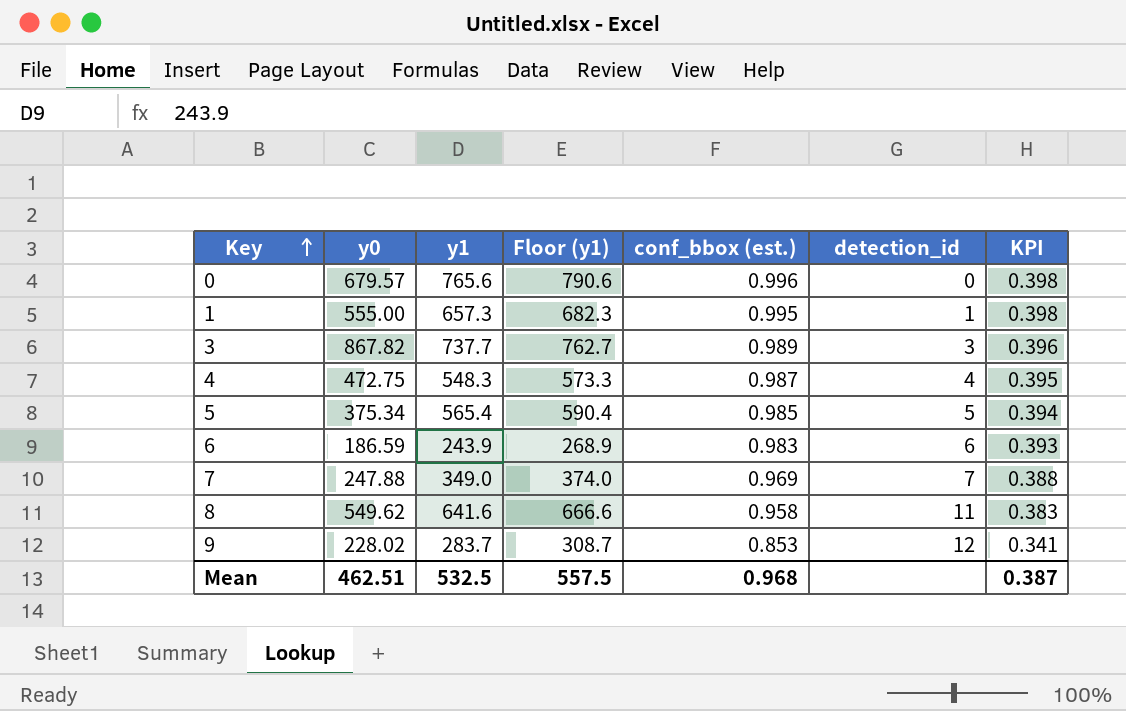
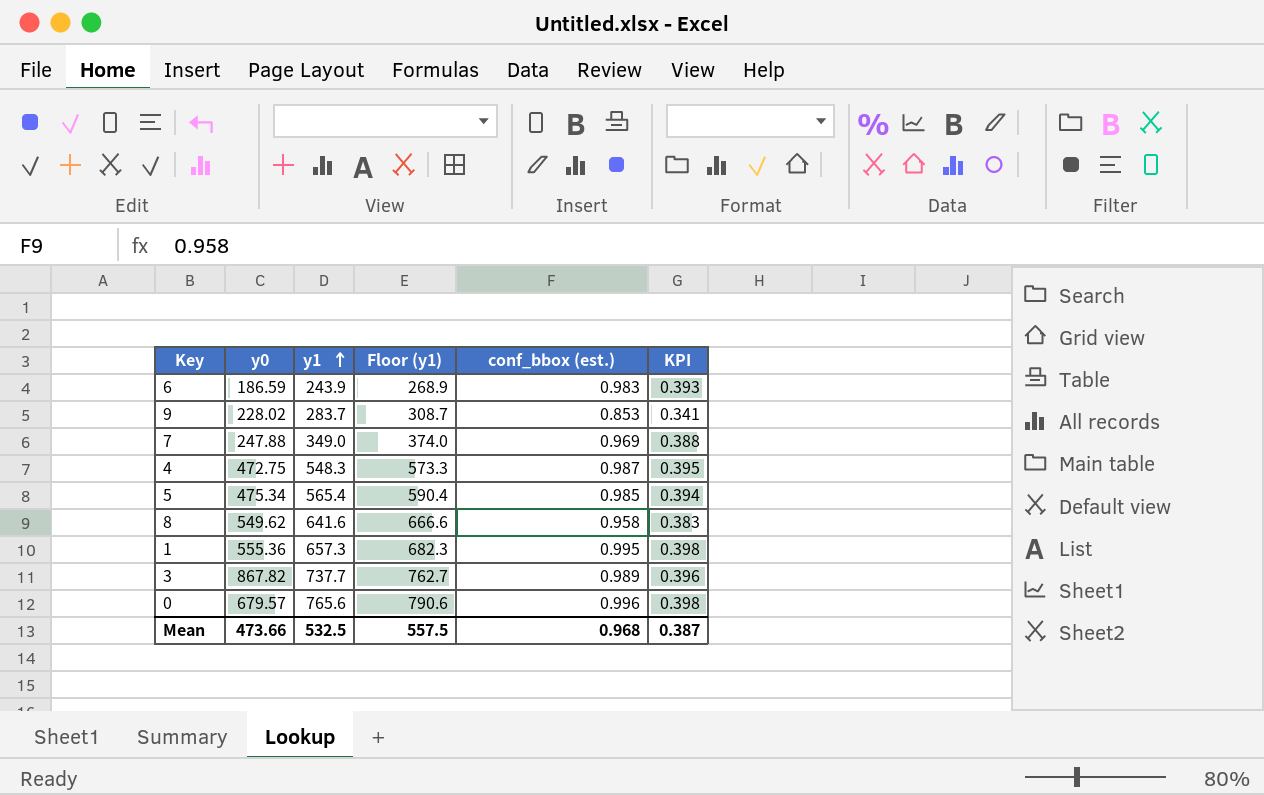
row order: Key ascending -> y1 ascending
column detection_id | position: 6 -> none
5 | y0: 375.34 -> 475.34
1 | y0: 555.00 -> 555.36
Mean | y0: 462.51 -> 473.66

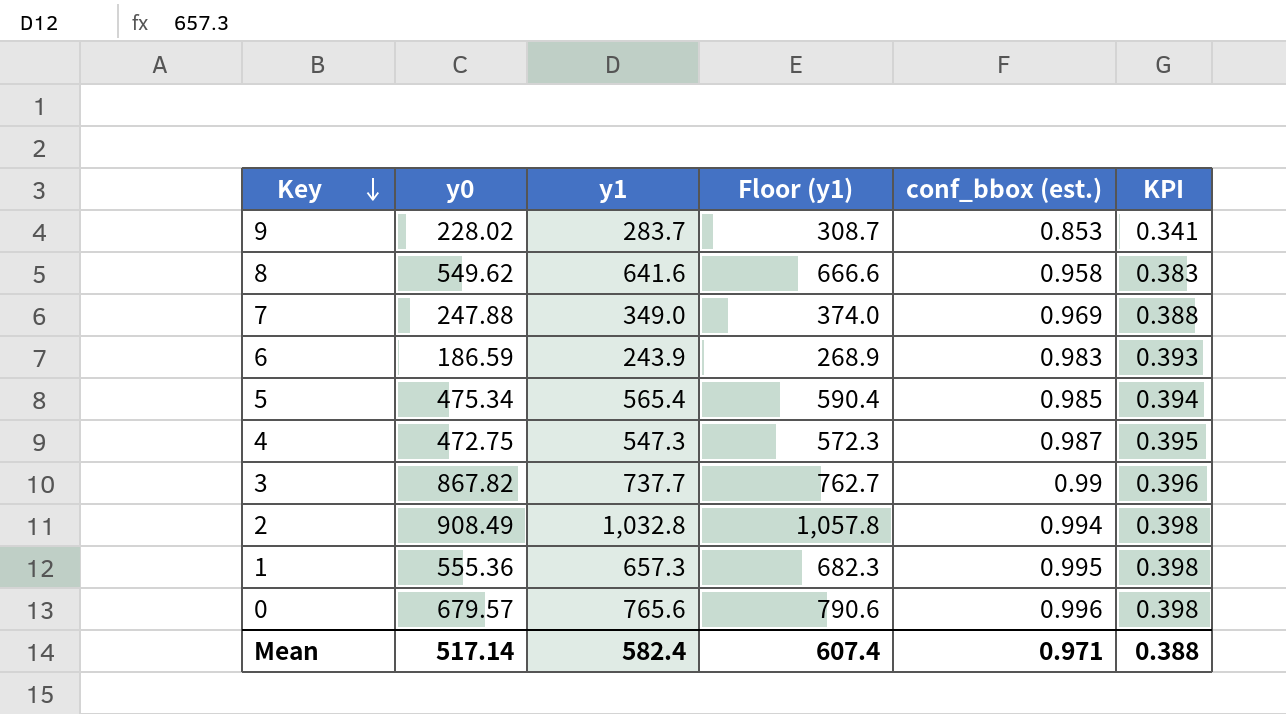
row order: y1 ascending -> Key descending
4 | y1: 548.3 -> 547.3
4 | Floor (y1): 573.3 -> 572.3
3 | conf_bbox (est.): 0.989 -> 0.99
row 2: none -> 908.49 | 1,032.8 | 1,057.8 | 0.994 | 0.398
Mean | y0: 473.66 -> 517.14
Mean | y1: 532.5 -> 582.4
Mean | Floor (y1): 557.5 -> 607.4
Mean | conf_bbox (est.): 0.968 -> 0.971
Mean | KPI: 0.387 -> 0.388

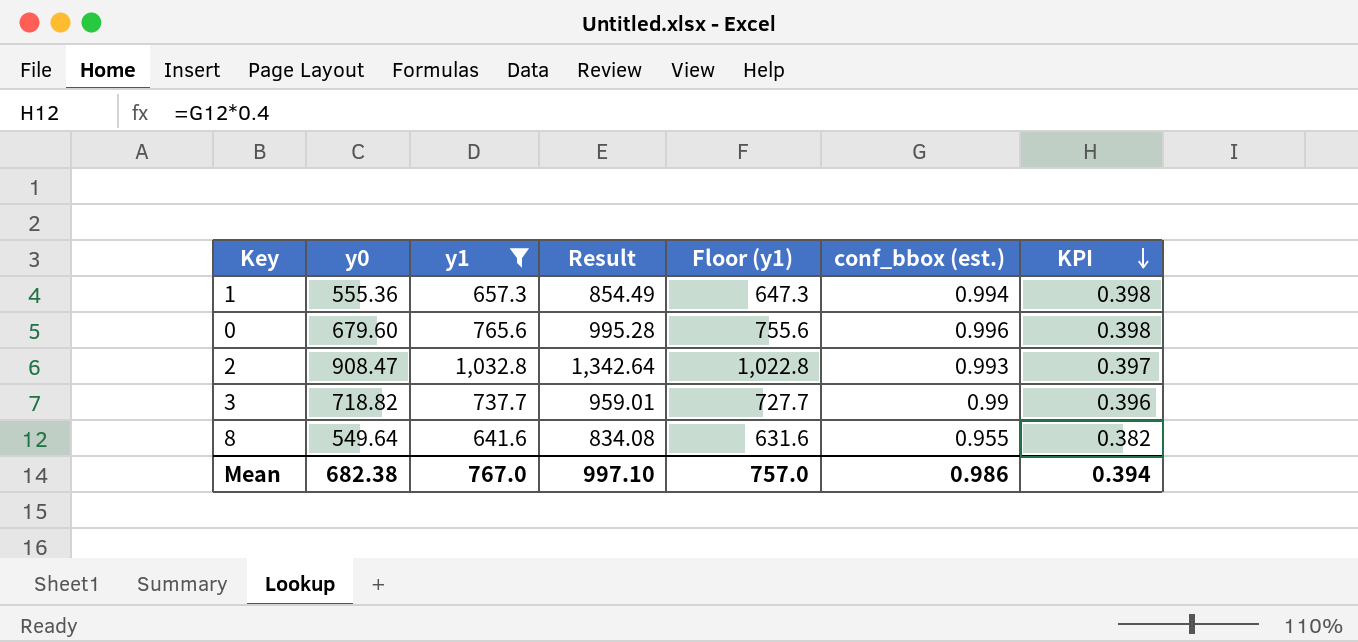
filter: none -> y1 >= 641.6
row order: Key descending -> KPI descending
column Result | formula: none -> [y1] * 1.3
column Floor (y1) | formula: [y1] + 25 -> [y1] - 10
1 | conf_bbox (est.): 0.995 -> 0.994
0 | y0: 679.57 -> 679.60
2 | y0: 908.49 -> 908.47
2 | conf_bbox (est.): 0.994 -> 0.993
2 | KPI: 0.398 -> 0.397
3 | y0: 867.82 -> 718.82
8 | y0: 549.62 -> 549.64
8 | conf_bbox (est.): 0.958 -> 0.955
8 | KPI: 0.383 -> 0.382
Mean | y0: 517.14 -> 682.38
Mean | y1: 582.4 -> 767.0
Mean | Floor (y1): 607.4 -> 757.0
Mean | conf_bbox (est.): 0.971 -> 0.986
Mean | KPI: 0.388 -> 0.394

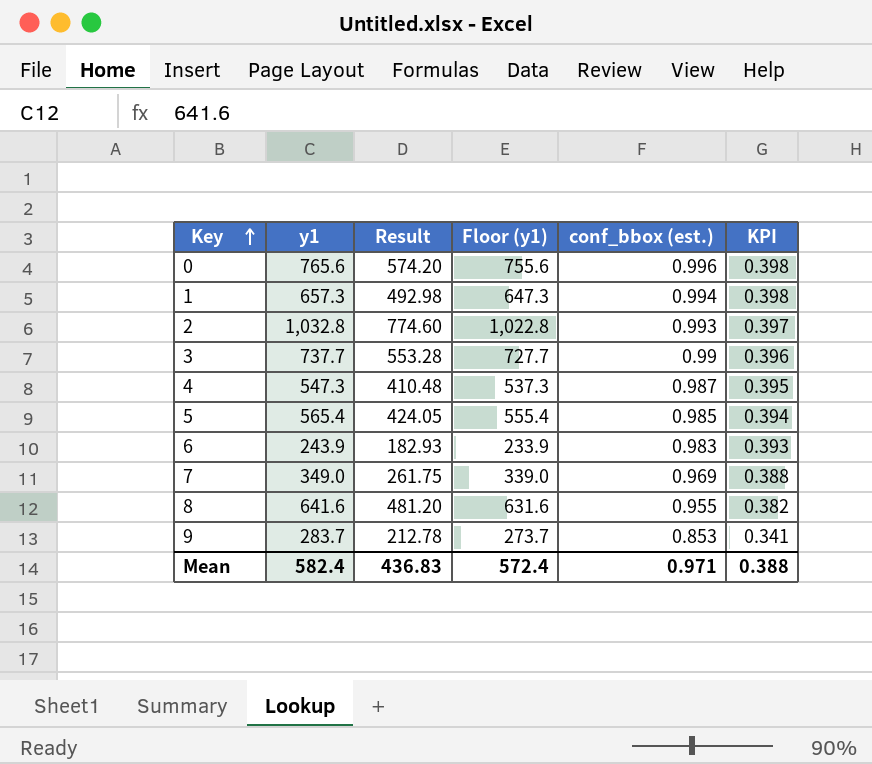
filter: y1 >= 641.6 -> none
row order: KPI descending -> Key ascending
column y0 | position: 2 -> none
column Result | formula: [y1] * 1.3 -> [y1] * 0.75
Mean | y1: 767.0 -> 582.4
Mean | Result: 997.10 -> 436.83
Mean | Floor (y1): 757.0 -> 572.4
Mean | conf_bbox (est.): 0.986 -> 0.971
Mean | KPI: 0.394 -> 0.388

